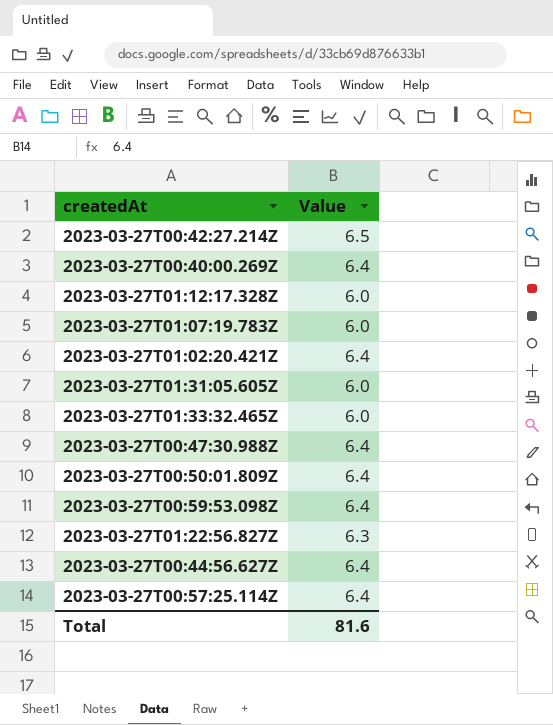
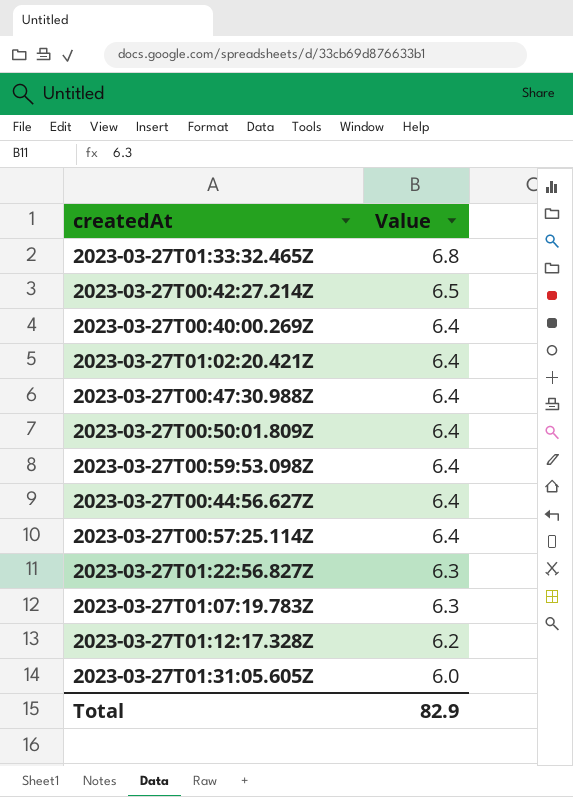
row order: none -> Value descending
2023-03-27T01:33:32.465Z | Value: 6.0 -> 6.8
2023-03-27T01:07:19.783Z | Value: 6.0 -> 6.3
2023-03-27T01:12:17.328Z | Value: 6.0 -> 6.2
Total | Value: 81.6 -> 82.9

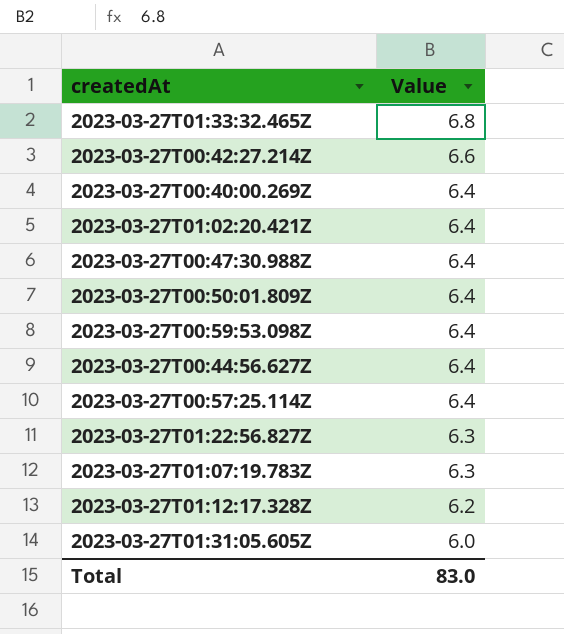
2023-03-27T00:42:27.214Z | Value: 6.5 -> 6.6
Total | Value: 82.9 -> 83.0

